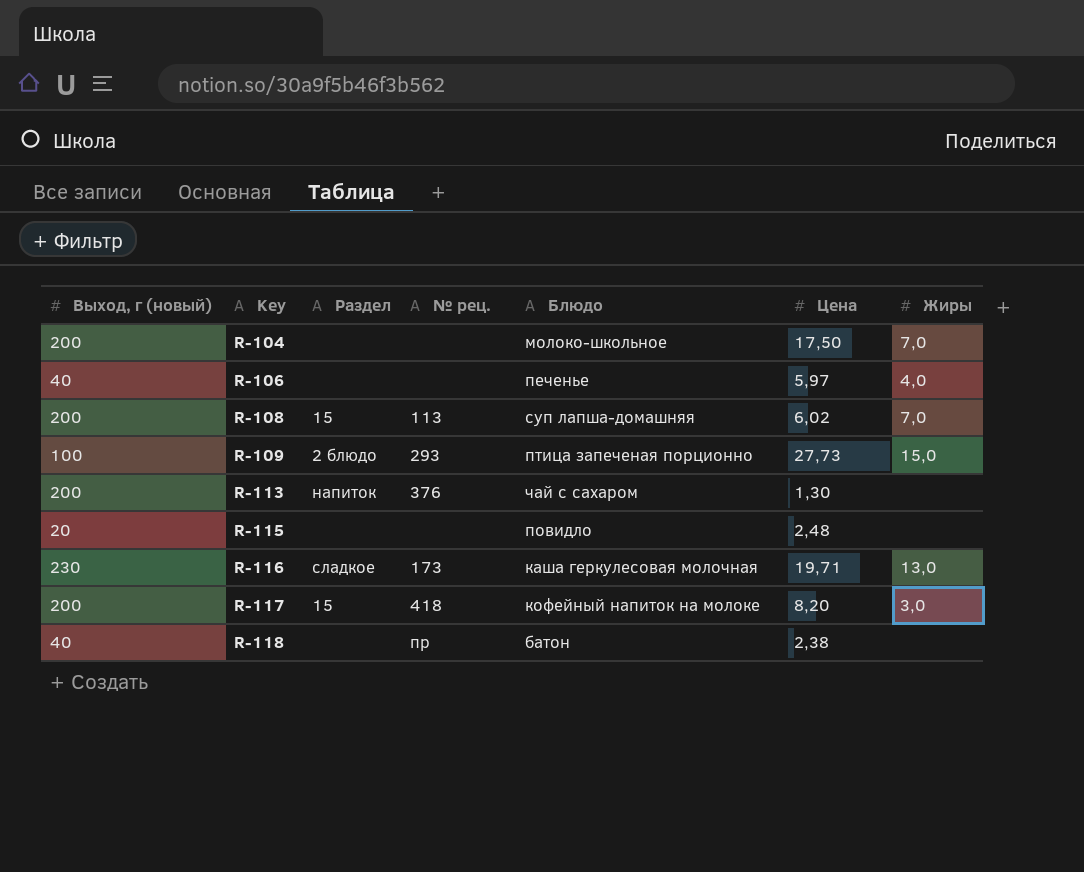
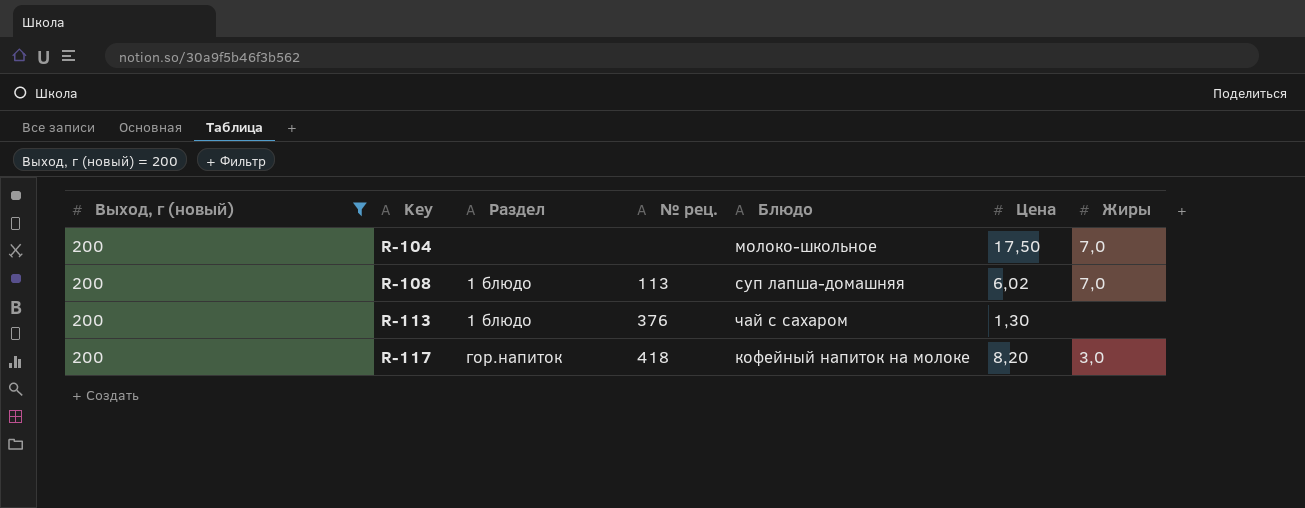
filter: none -> Выход, г (новый) = 200
R-108 | Раздел: 15 -> 1 блюдо
R-113 | Раздел: напиток -> 1 блюдо
R-117 | Раздел: 15 -> гор.напиток

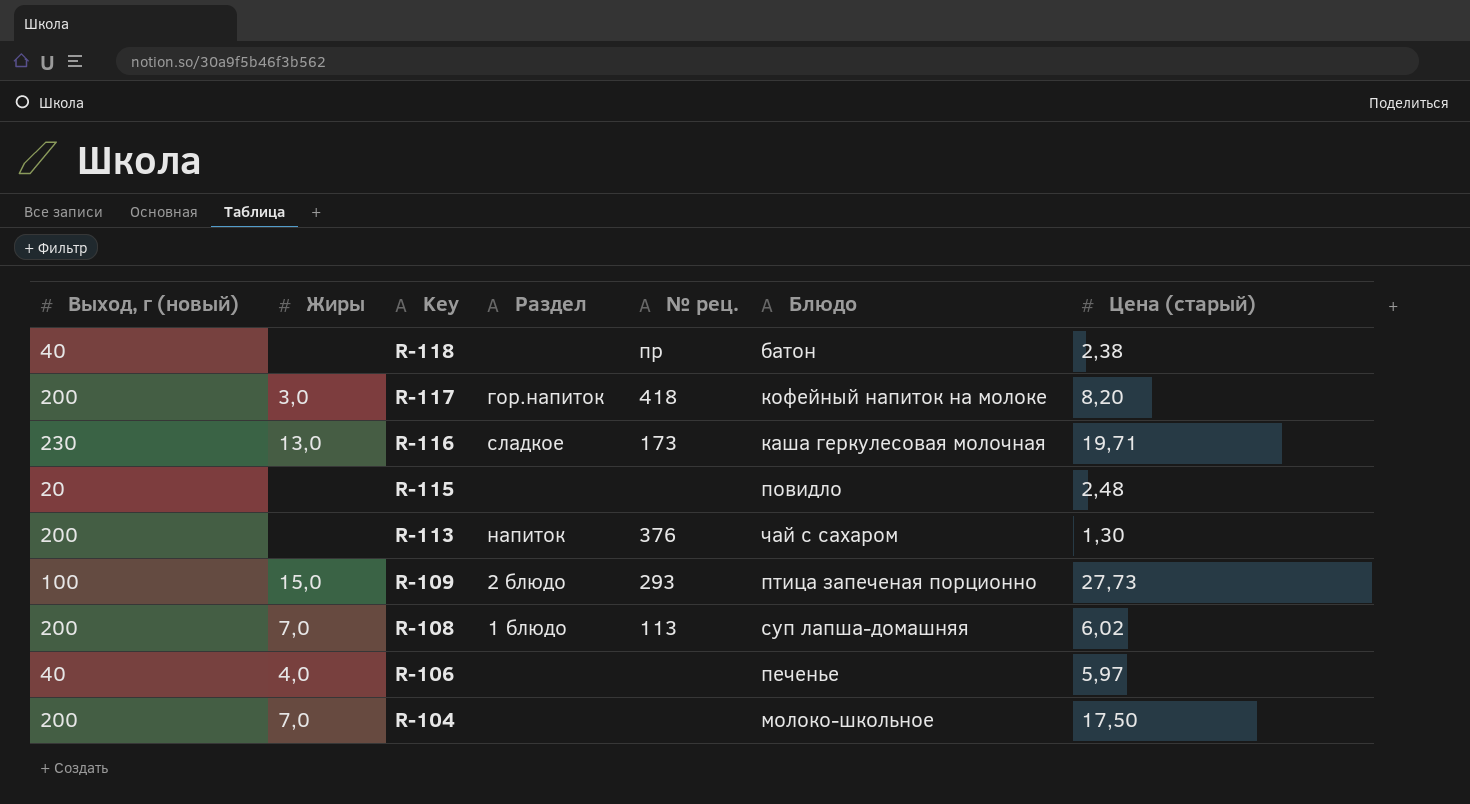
filter: Выход, г (новый) = 200 -> none
row order: Key ascending -> Key descending
column Жиры | position: 7 -> 2
column name: Цена -> Цена (старый)
R-113 | Раздел: 1 блюдо -> напиток

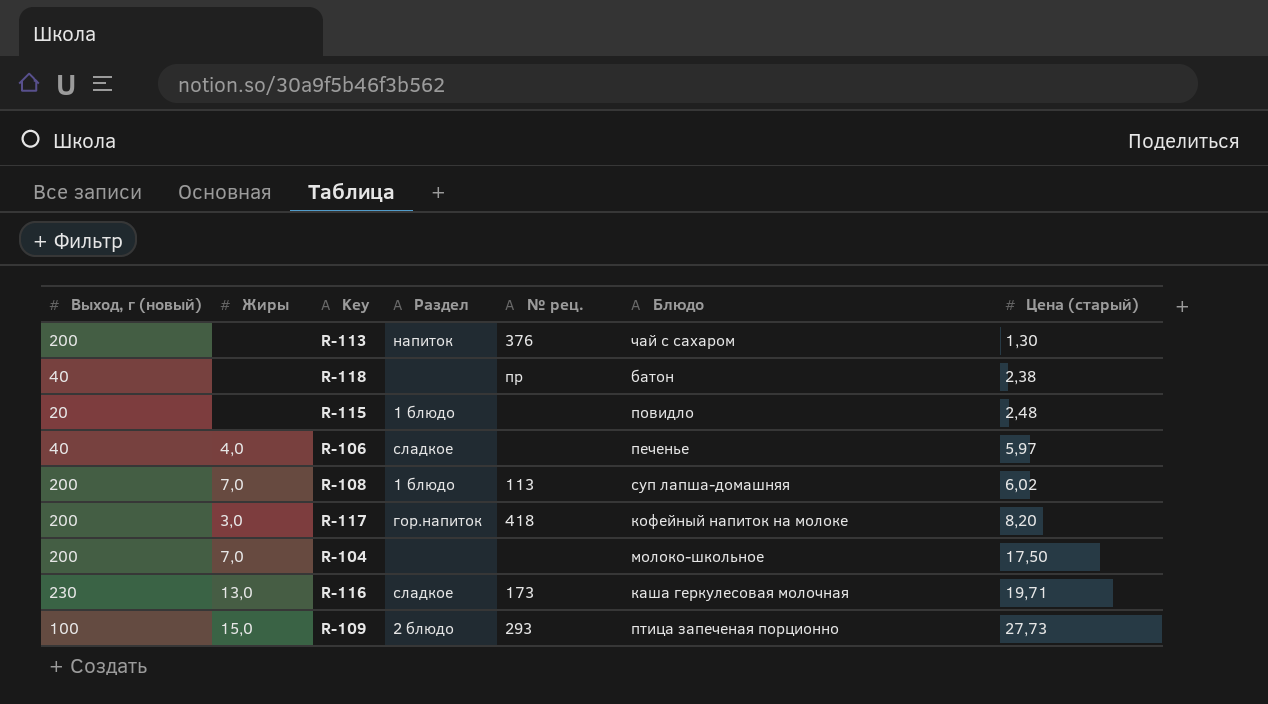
row order: Key descending -> Цена (старый) ascending
R-115 | Раздел: none -> 1 блюдо
R-106 | Раздел: none -> сладкое

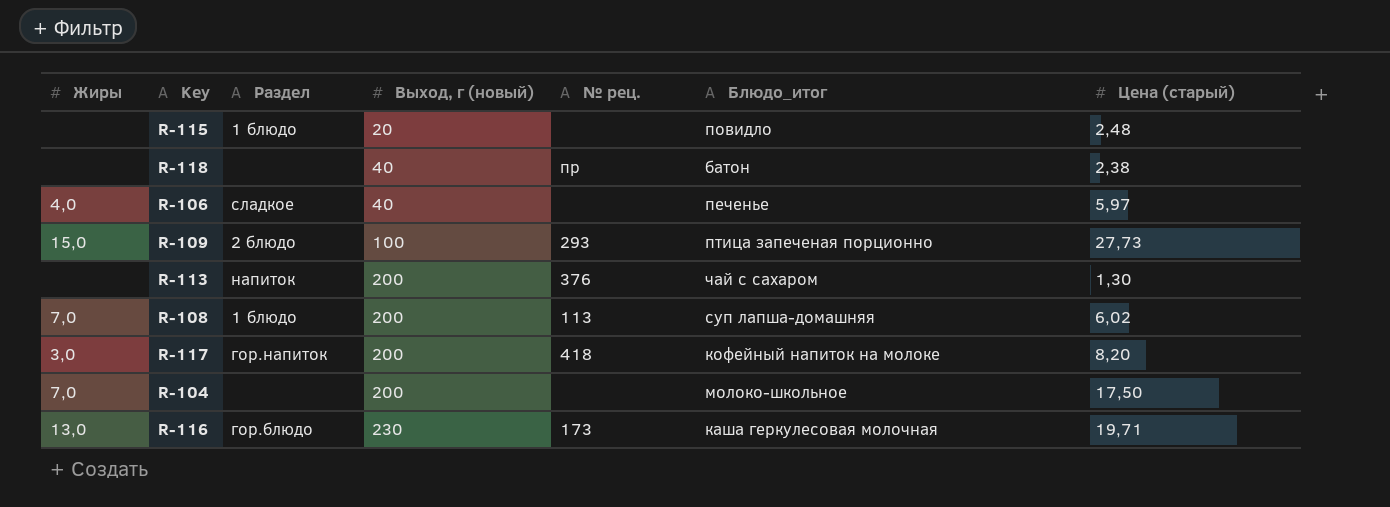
row order: Цена (старый) ascending -> Выход, г (новый) ascending
column Выход, г (новый) | position: 1 -> 4
column name: Блюдо -> Блюдо_итог
R-116 | Раздел: сладкое -> гор.блюдо

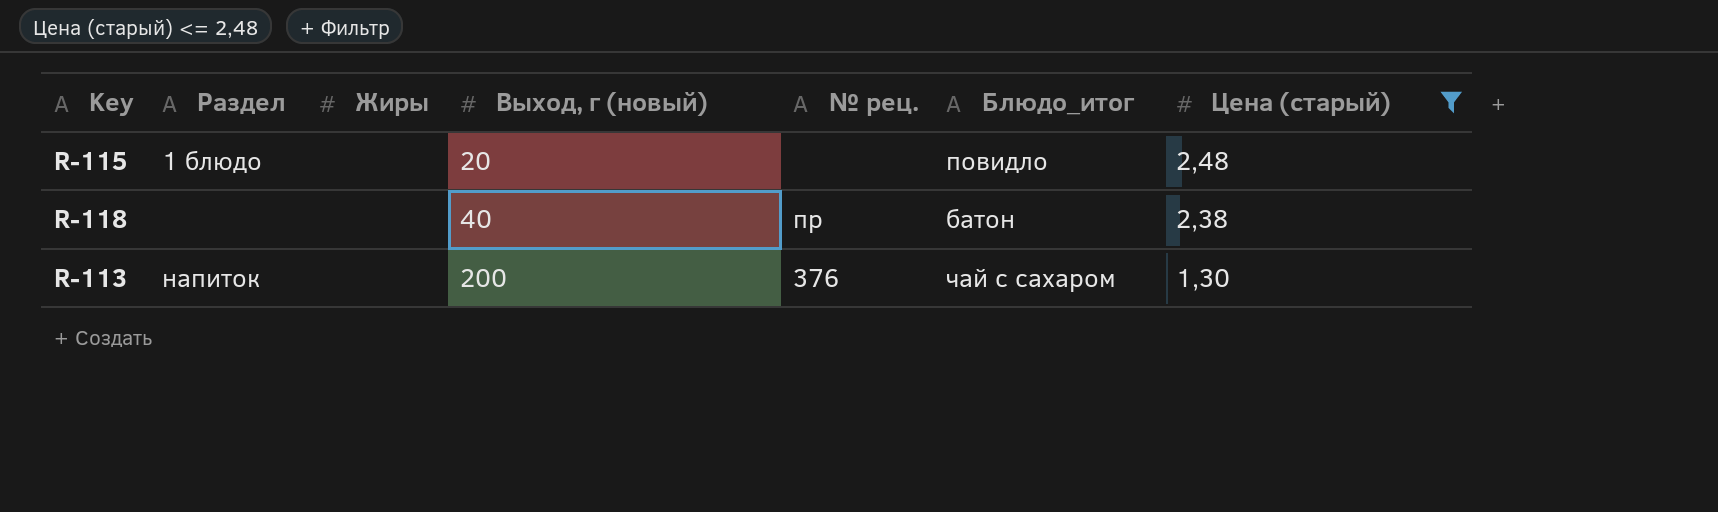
filter: none -> Цена (старый) <= 2,48
column Жиры | position: 1 -> 3

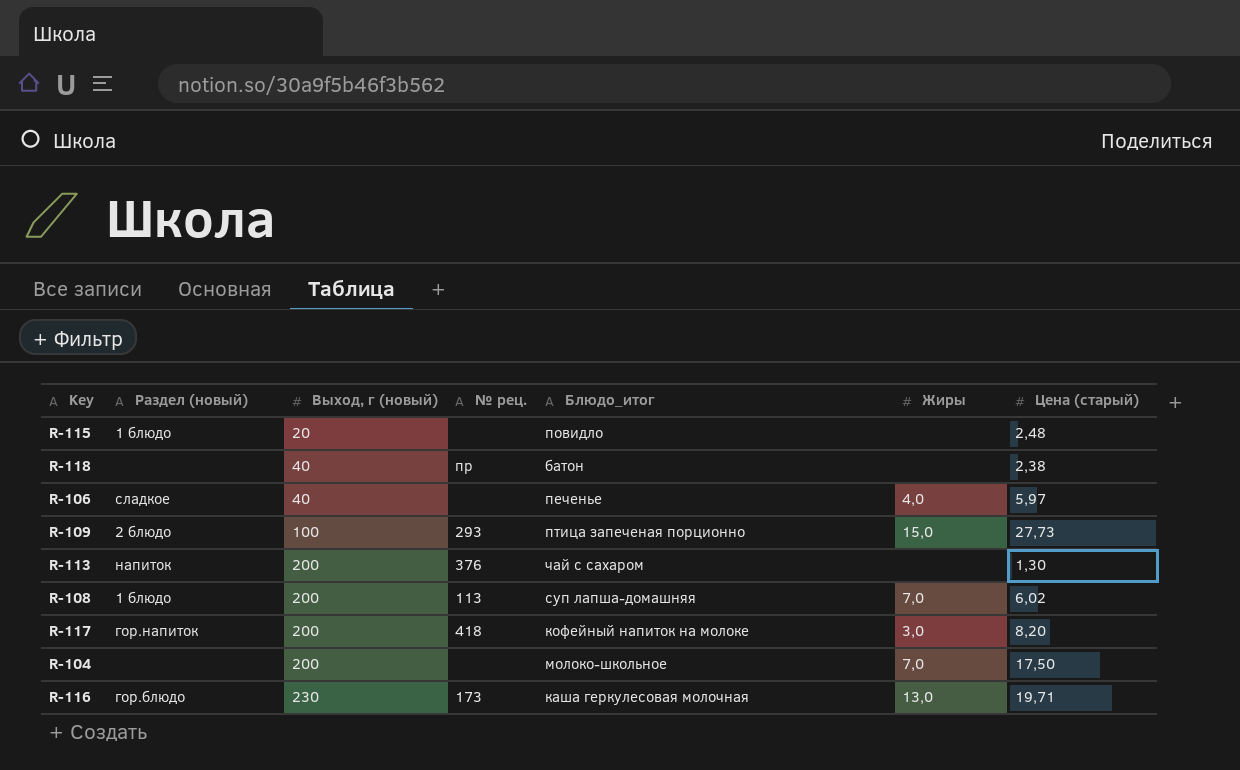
filter: Цена (старый) <= 2,48 -> none
column name: Раздел -> Раздел (новый)
column Жиры | position: 3 -> 6

